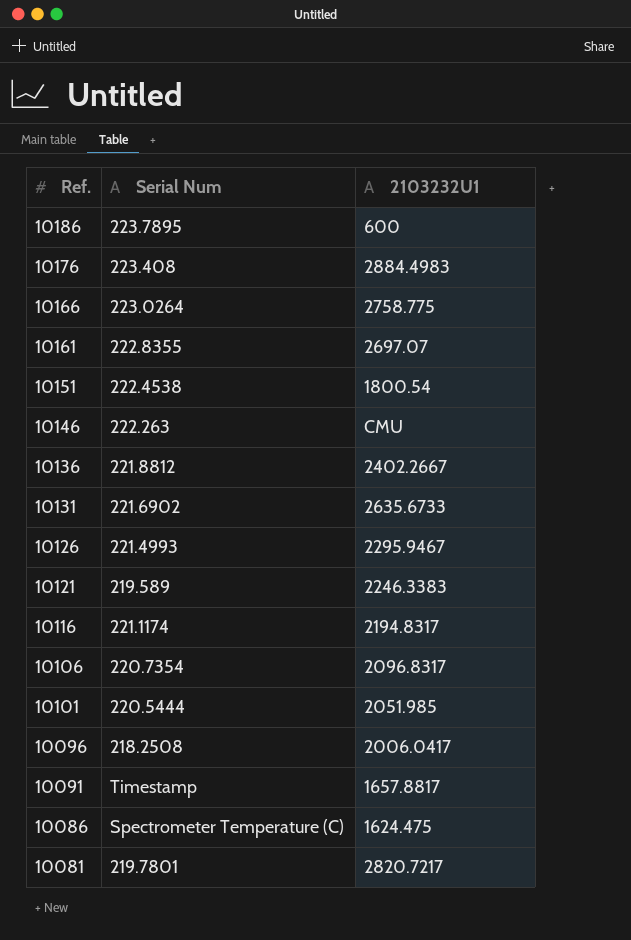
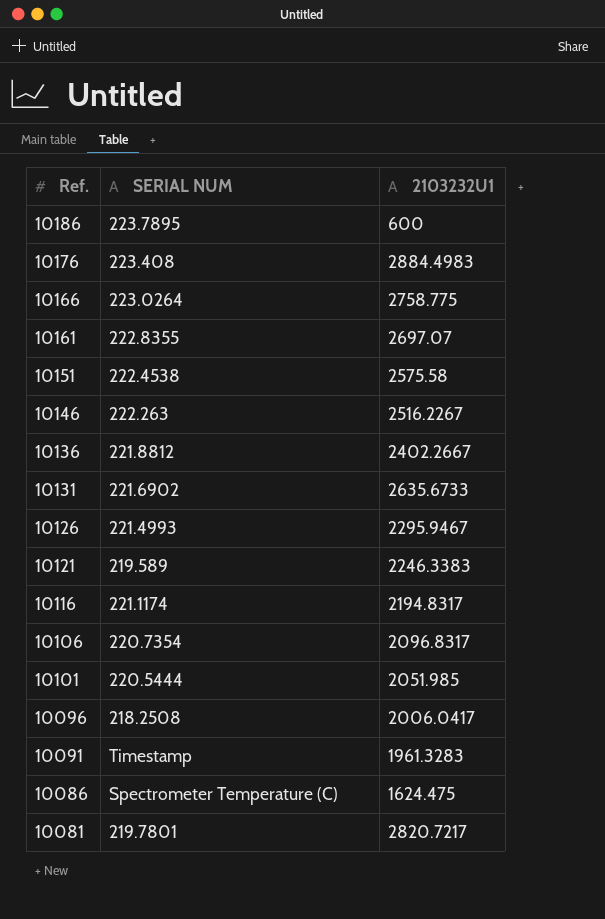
column name: Serial Num -> SERIAL NUM
10151 | 2103232U1: 1800.54 -> 2575.58
10146 | 2103232U1: CMU -> 2516.2267
10091 | 2103232U1: 1657.8817 -> 1961.3283

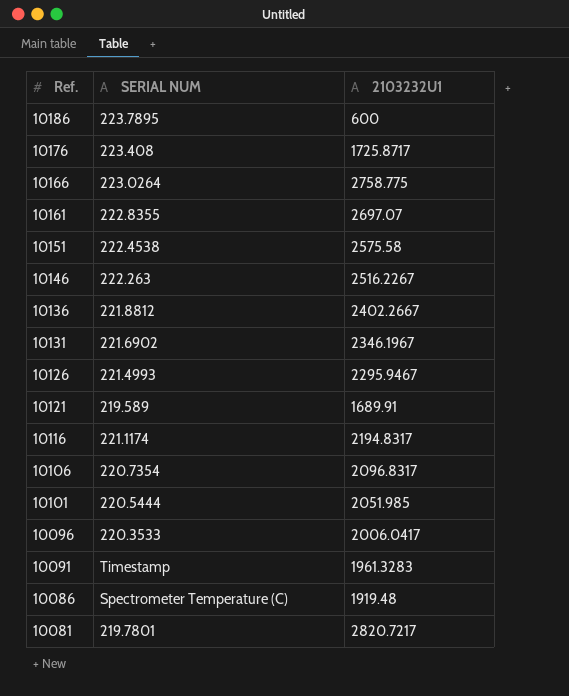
10176 | 2103232U1: 2884.4983 -> 1725.8717
10131 | 2103232U1: 2635.6733 -> 2346.1967
10121 | 2103232U1: 2246.3383 -> 1689.91
10096 | SERIAL NUM: 218.2508 -> 220.3533
10086 | 2103232U1: 1624.475 -> 1919.48

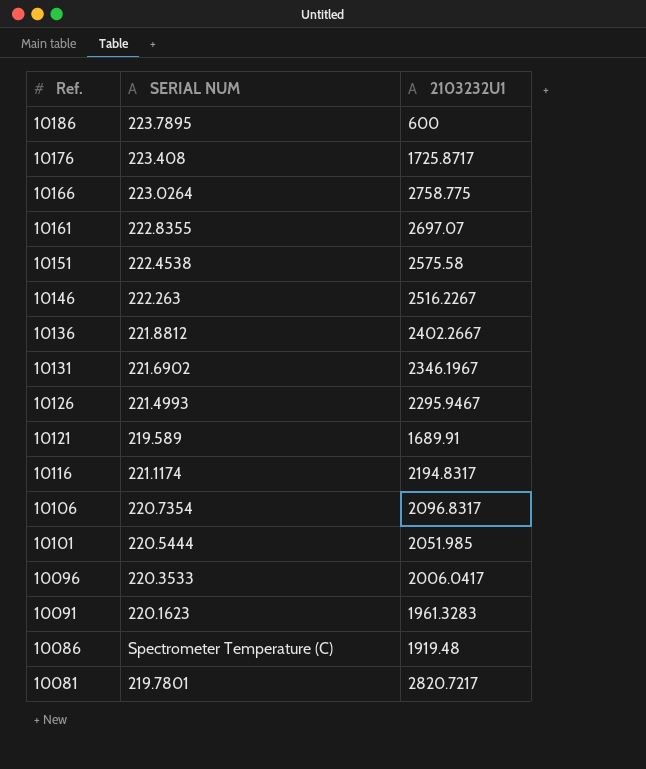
10091 | SERIAL NUM: Timestamp -> 220.1623

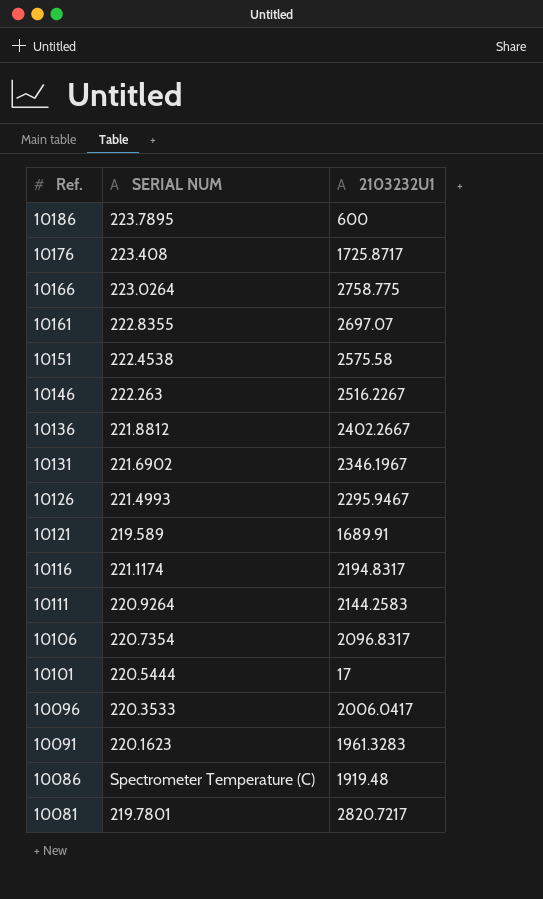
row 10111: none -> 220.9264 | 2144.2583
10101 | 2103232U1: 2051.985 -> 17

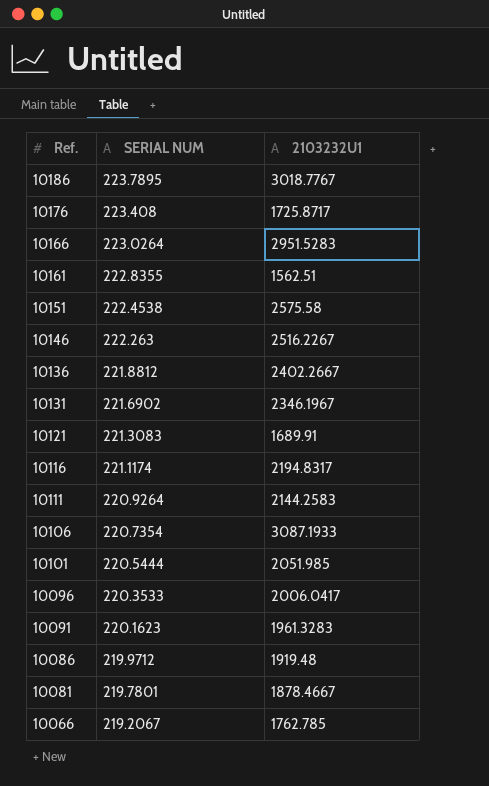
row 10126: 221.4993 | 2295.9467 -> none
10186 | 2103232U1: 600 -> 3018.7767
10166 | 2103232U1: 2758.775 -> 2951.5283
10161 | 2103232U1: 2697.07 -> 1562.51
10121 | SERIAL NUM: 219.589 -> 221.3083
10106 | 2103232U1: 2096.8317 -> 3087.1933
10101 | 2103232U1: 17 -> 2051.985
10086 | SERIAL NUM: Spectrometer Temperature (C) -> 219.9712
10081 | 2103232U1: 2820.7217 -> 1878.4667
row 10066: none -> 219.2067 | 1762.785

